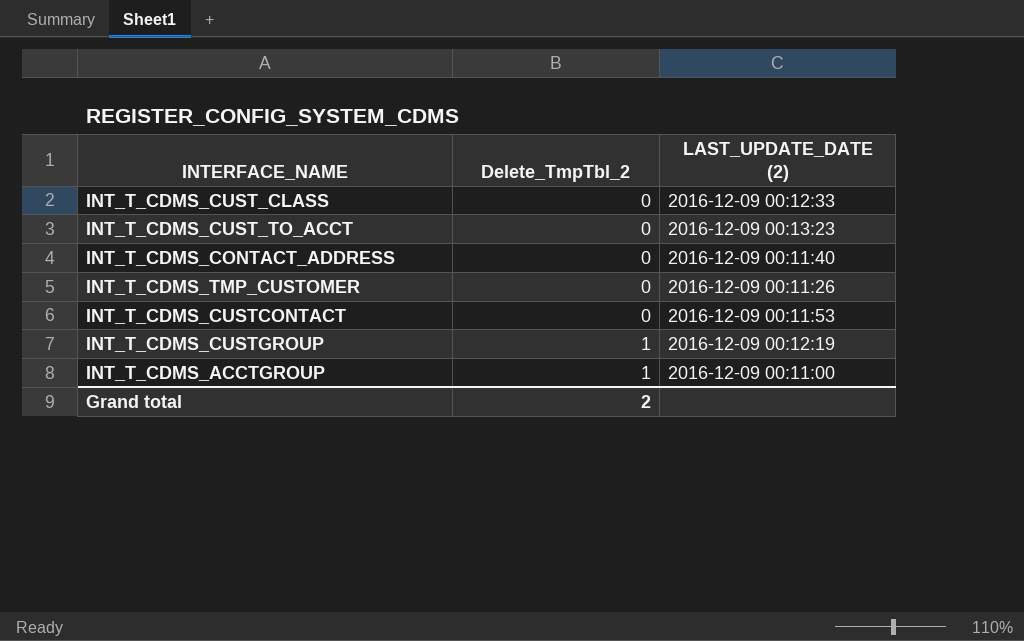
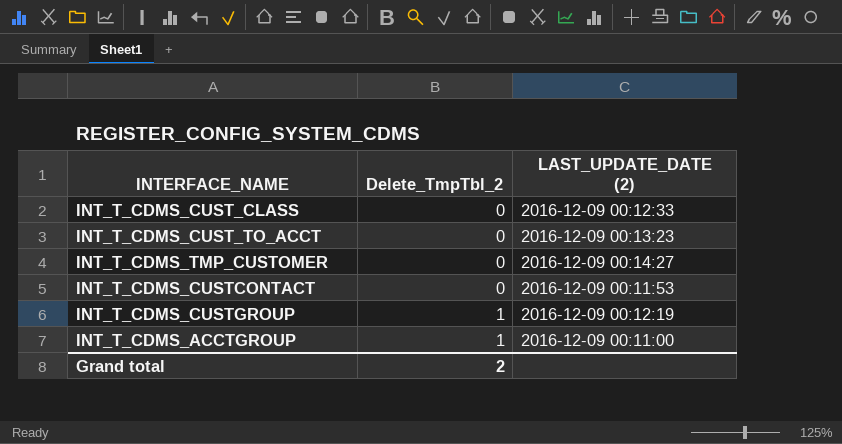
row INT_T_CDMS_CONTACT_ADDRESS: 0 | 2016-12-09 00:11:40 -> none
INT_T_CDMS_TMP_CUSTOMER | LAST_UPDATE_DATE (2): 2016-12-09 00:11:26 -> 2016-12-09 00:14:27

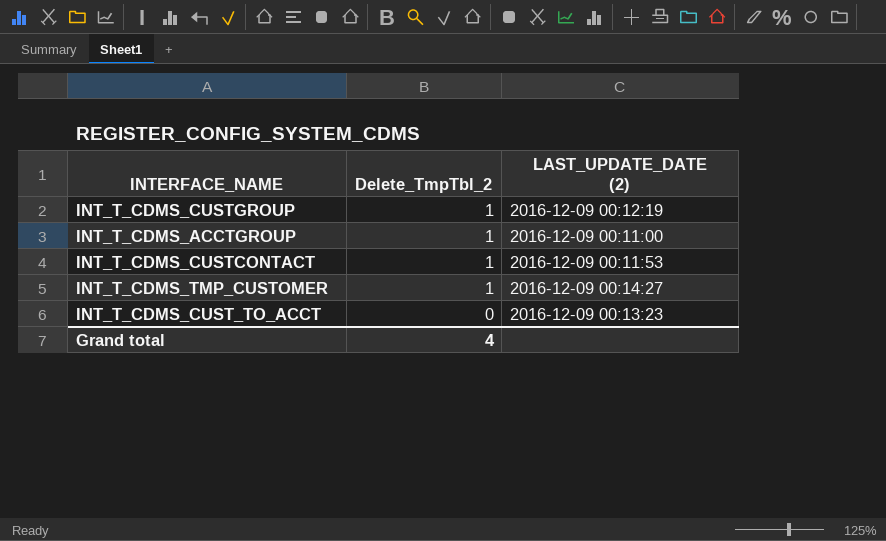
row order: Delete_TmpTbl_2 ascending -> Delete_TmpTbl_2 descending
row INT_T_CDMS_CUST_CLASS: 0 | 2016-12-09 00:12:33 -> none
INT_T_CDMS_CUSTCONTACT | Delete_TmpTbl_2: 0 -> 1
INT_T_CDMS_TMP_CUSTOMER | Delete_TmpTbl_2: 0 -> 1
Grand total | Delete_TmpTbl_2: 2 -> 4

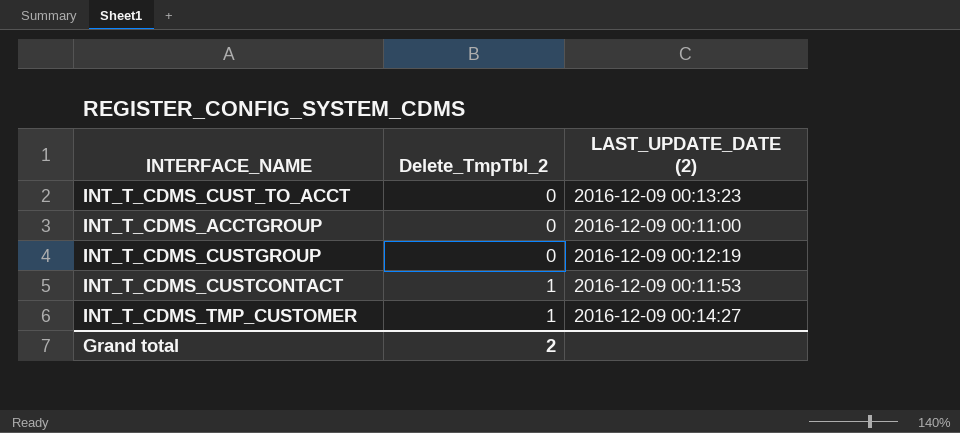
row order: Delete_TmpTbl_2 descending -> Delete_TmpTbl_2 ascending
INT_T_CDMS_ACCTGROUP | Delete_TmpTbl_2: 1 -> 0
INT_T_CDMS_CUSTGROUP | Delete_TmpTbl_2: 1 -> 0
Grand total | Delete_TmpTbl_2: 4 -> 2

